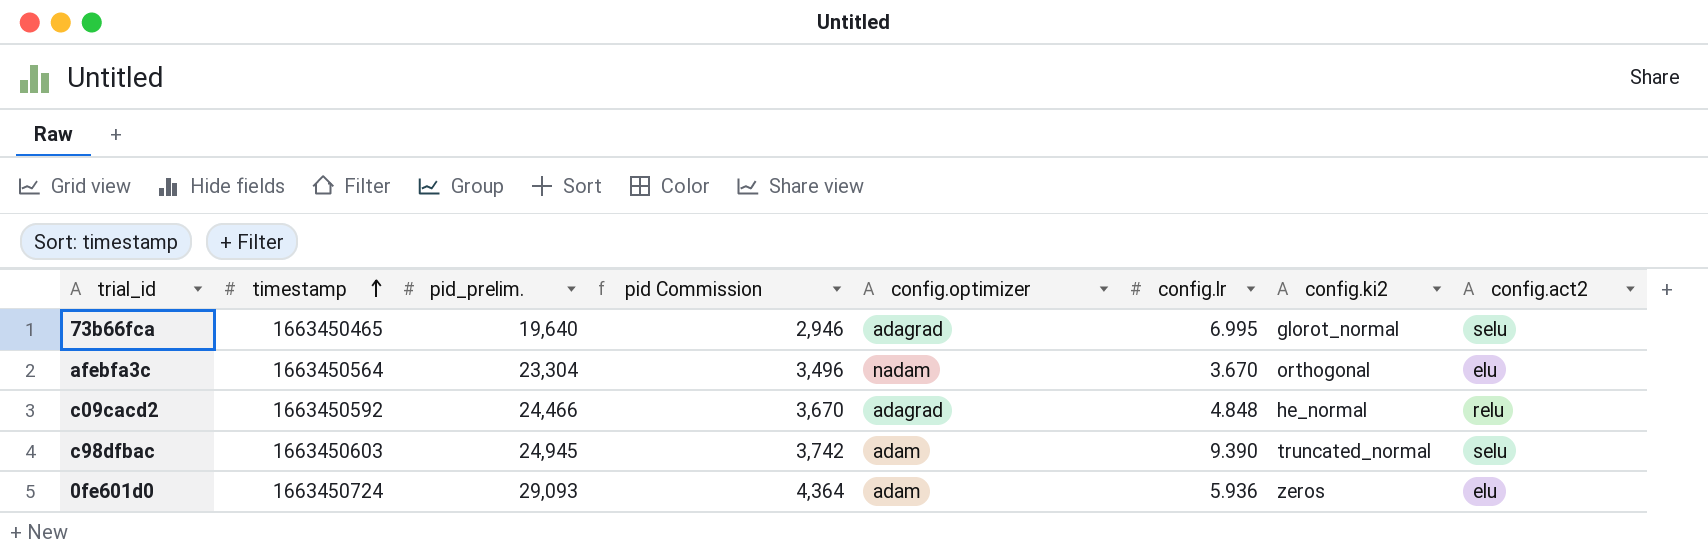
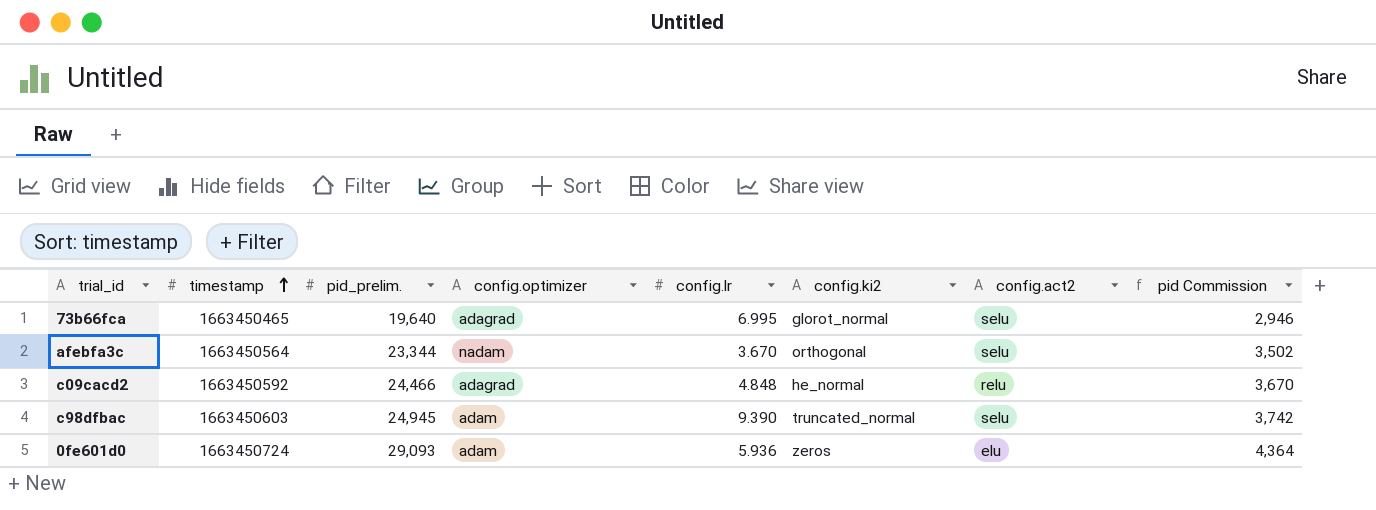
column pid Commission | position: 4 -> 8
afebfa3c | pid_prelim.: 23,304 -> 23,344
afebfa3c | config.act2: elu -> selu
afebfa3c | pid Commission: 3,496 -> 3,502

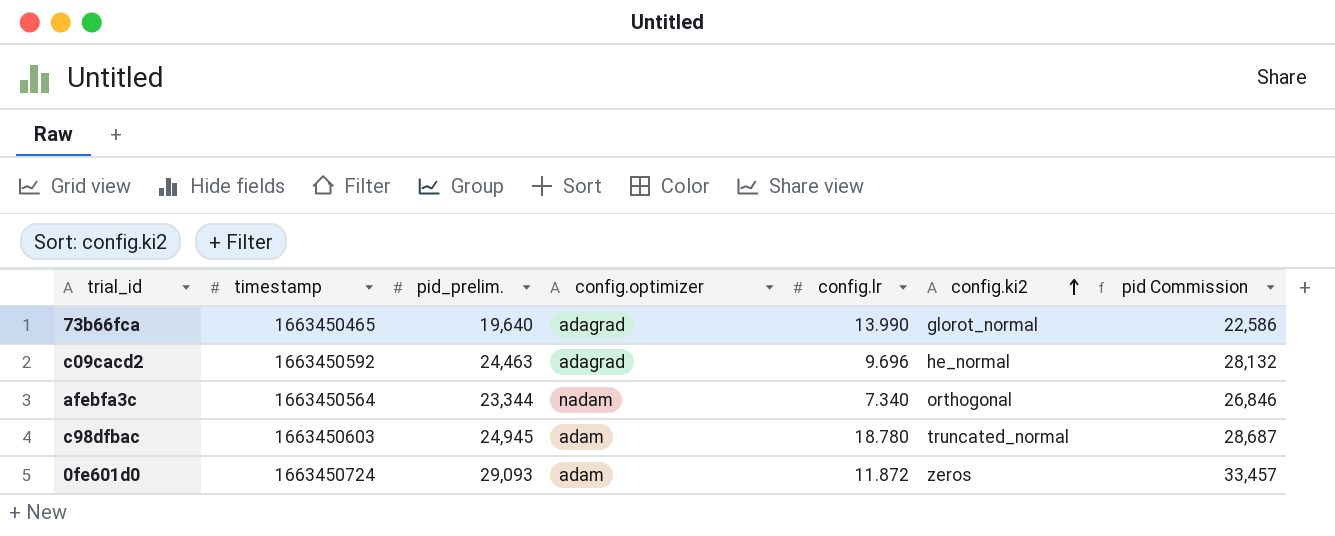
row order: timestamp ascending -> config.ki2 ascending
column config.act2 | position: 7 -> none
column pid Commission | formula: [pid_prelim.] * 0.15 -> [pid_prelim.] * 1.15
73b66fca | config.lr: 6.995 -> 13.990
c09cacd2 | pid_prelim.: 24,466 -> 24,463
c09cacd2 | config.lr: 4.848 -> 9.696
afebfa3c | config.lr: 3.670 -> 7.340
c98dfbac | config.lr: 9.390 -> 18.780
0fe601d0 | config.lr: 5.936 -> 11.872

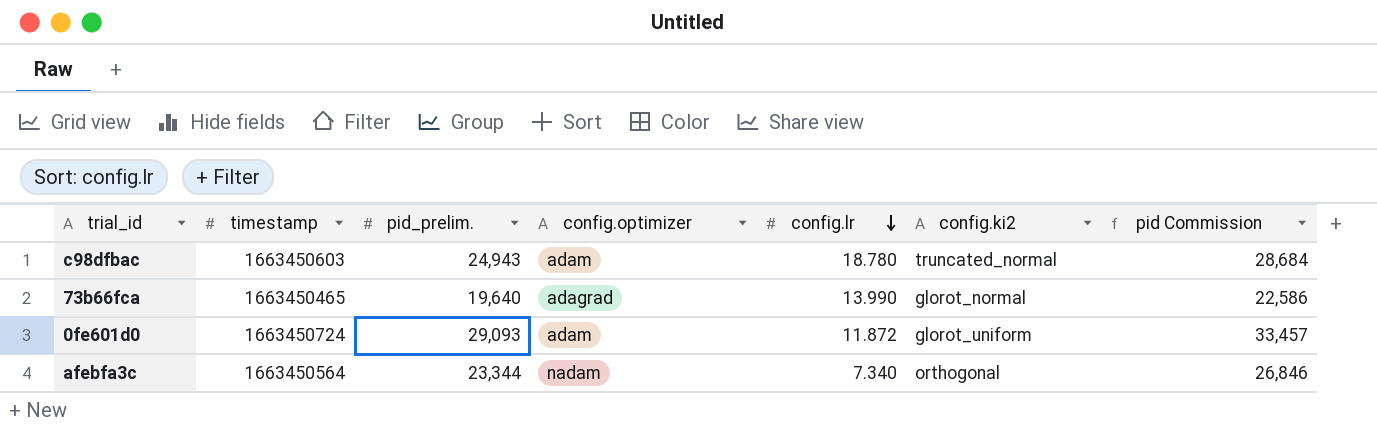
row order: config.ki2 ascending -> config.lr descending
row c09cacd2: 1663450592 | 24,463 | adagrad | 9.696 | he_normal | 28,132 -> none
c98dfbac | pid_prelim.: 24,945 -> 24,943
c98dfbac | pid Commission: 28,687 -> 28,684
0fe601d0 | config.ki2: zeros -> glorot_uniform

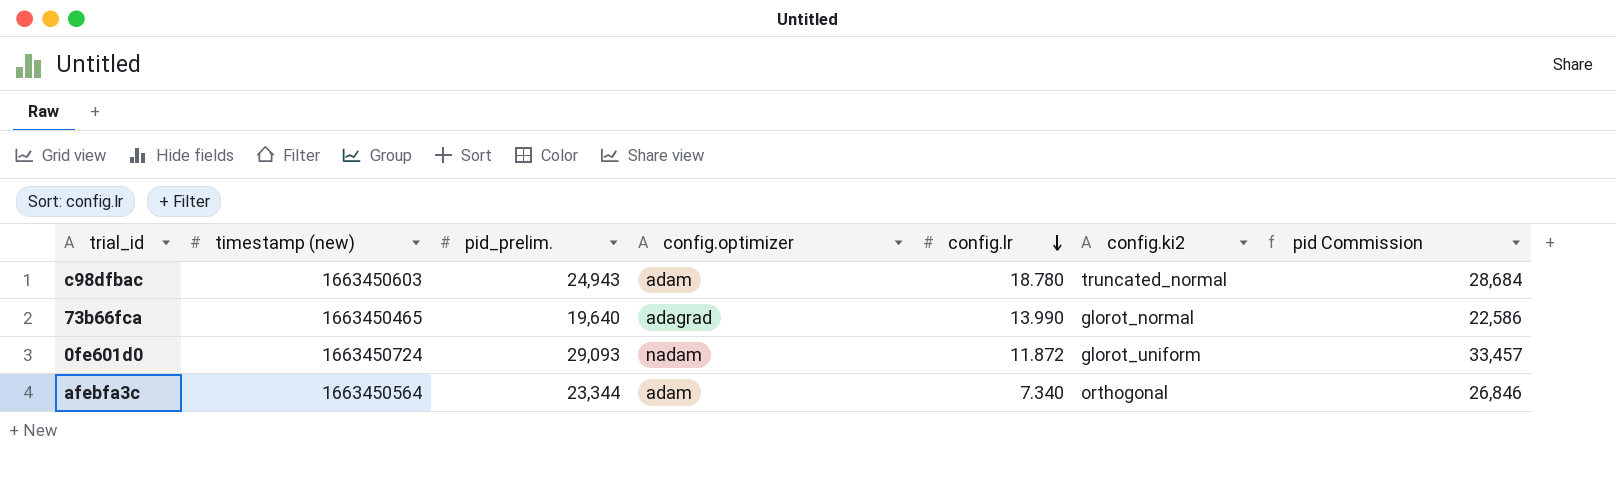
column name: timestamp -> timestamp (new)
0fe601d0 | config.optimizer: adam -> nadam
afebfa3c | config.optimizer: nadam -> adam

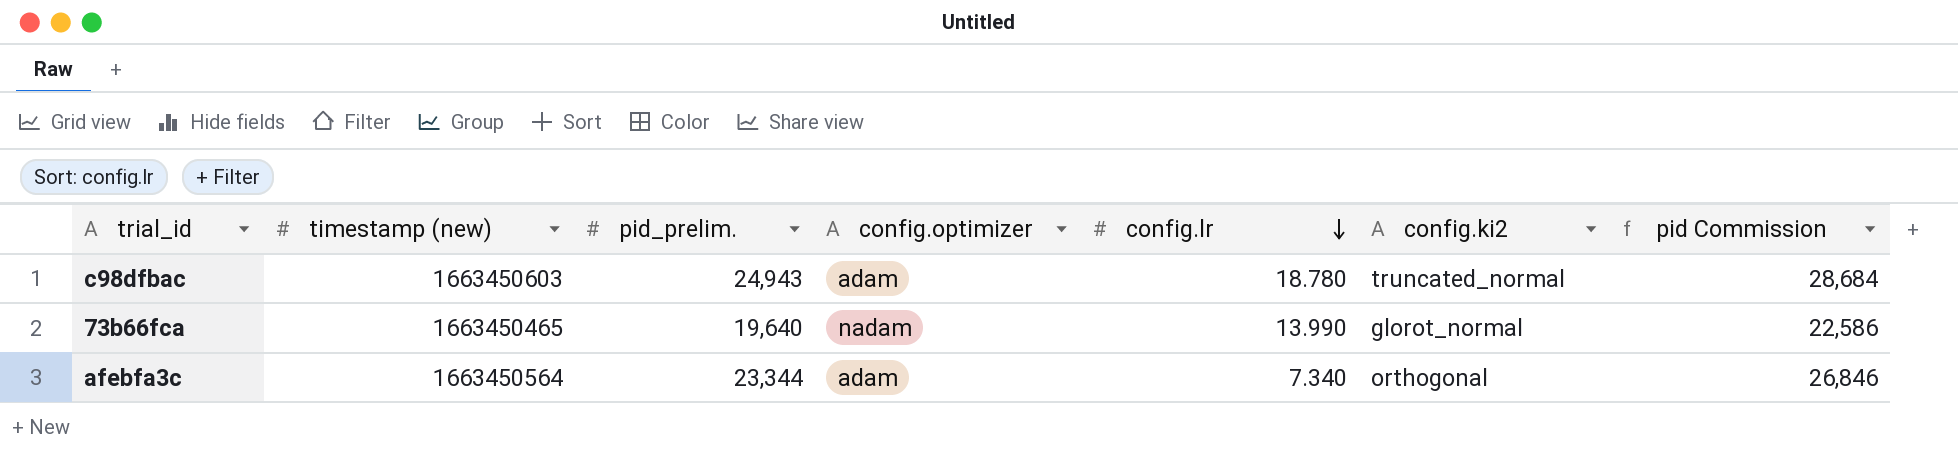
row 0fe601d0: 1663450724 | 29,093 | nadam | 11.872 | glorot_uniform | 33,457 -> none
73b66fca | config.optimizer: adagrad -> nadam

